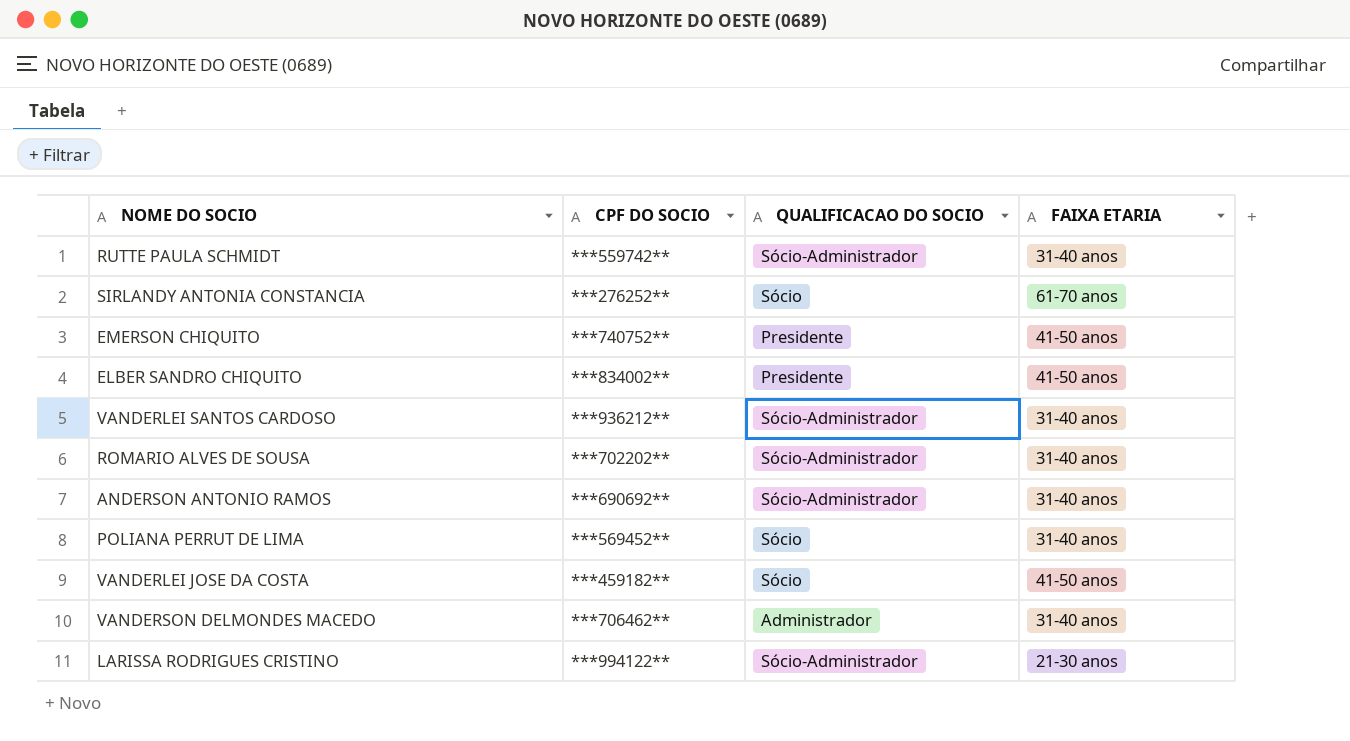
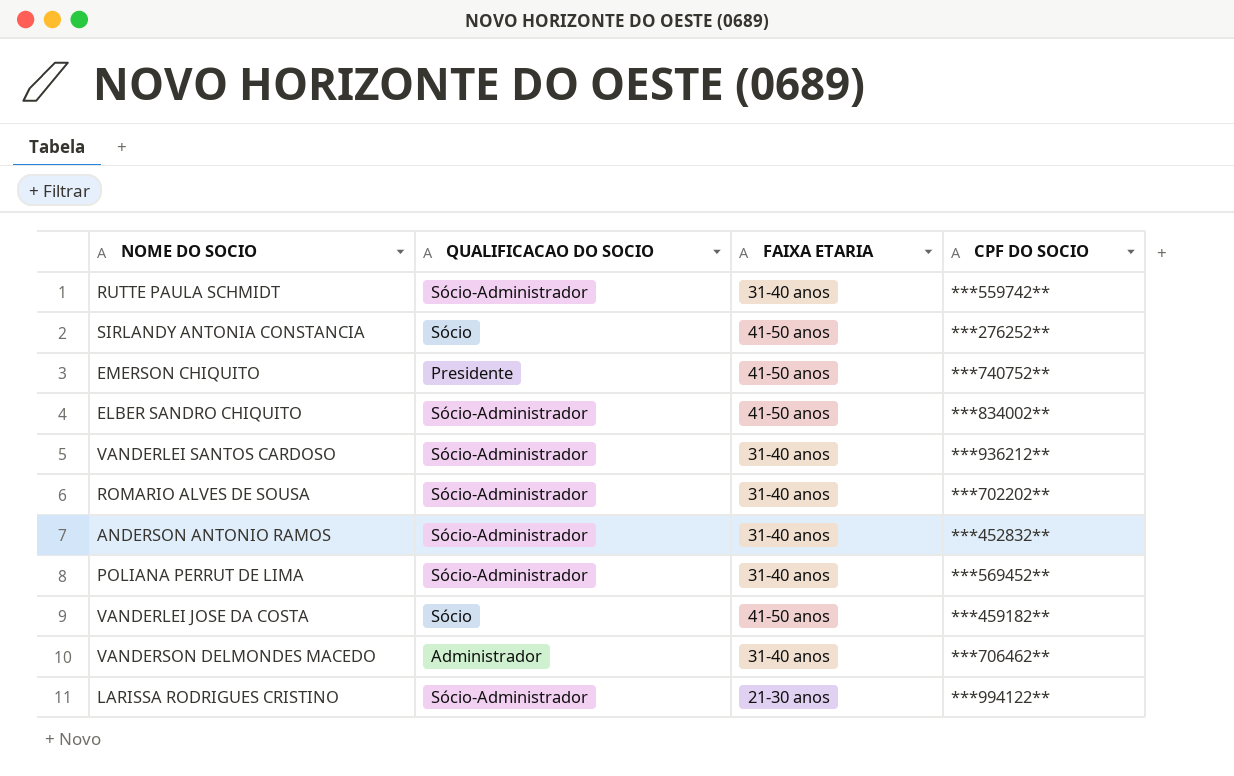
column CPF DO SOCIO | position: 2 -> 4
SIRLANDY ANTONIA CONSTANCIA | FAIXA ETARIA: 61-70 anos -> 41-50 anos
ELBER SANDRO CHIQUITO | QUALIFICACAO DO SOCIO: Presidente -> Sócio-Administrador
ANDERSON ANTONIO RAMOS | CPF DO SOCIO: ***690692** -> ***452832**
POLIANA PERRUT DE LIMA | QUALIFICACAO DO SOCIO: Sócio -> Sócio-Administrador

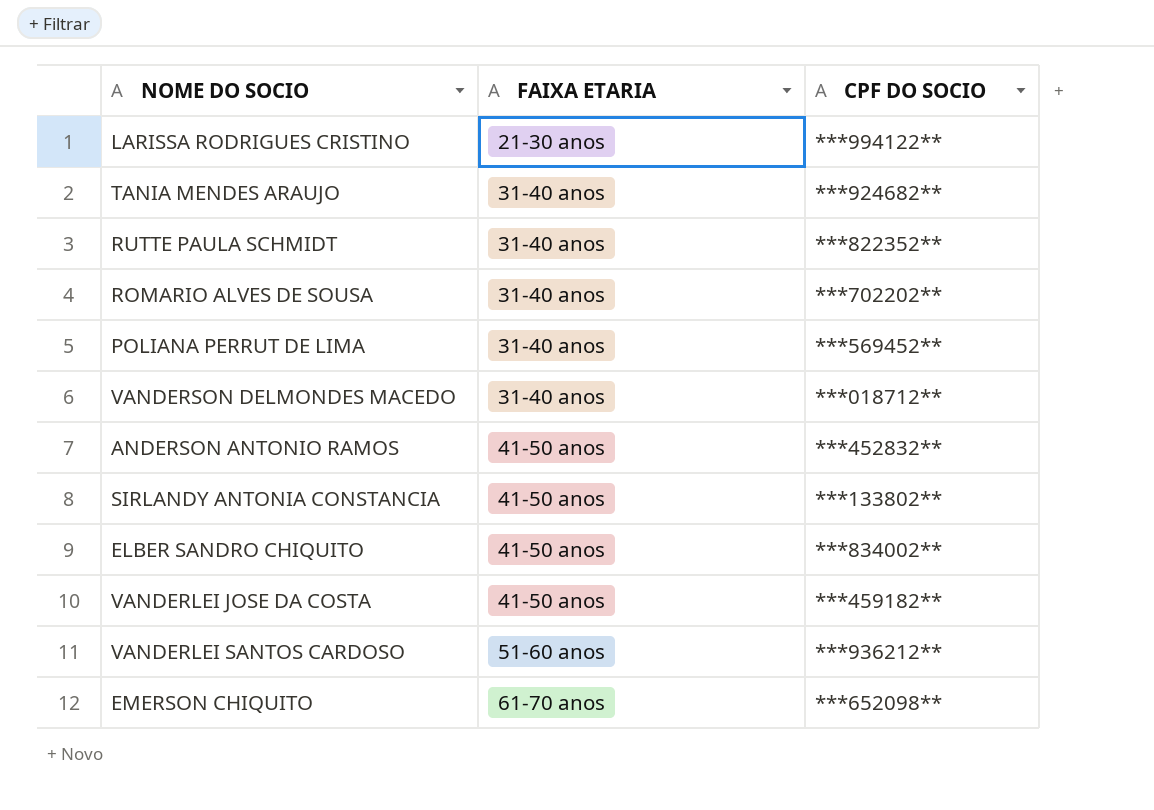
row order: none -> FAIXA ETARIA ascending
column QUALIFICACAO DO SOCIO | position: 2 -> none
row TANIA MENDES ARAUJO: none -> 31-40 anos | ***924682**
RUTTE PAULA SCHMIDT | CPF DO SOCIO: ***559742** -> ***822352**
VANDERSON DELMONDES MACEDO | CPF DO SOCIO: ***706462** -> ***018712**
ANDERSON ANTONIO RAMOS | FAIXA ETARIA: 31-40 anos -> 41-50 anos
SIRLANDY ANTONIA CONSTANCIA | CPF DO SOCIO: ***276252** -> ***133802**
VANDERLEI SANTOS CARDOSO | FAIXA ETARIA: 31-40 anos -> 51-60 anos
EMERSON CHIQUITO | FAIXA ETARIA: 41-50 anos -> 61-70 anos
EMERSON CHIQUITO | CPF DO SOCIO: ***740752** -> ***652098**

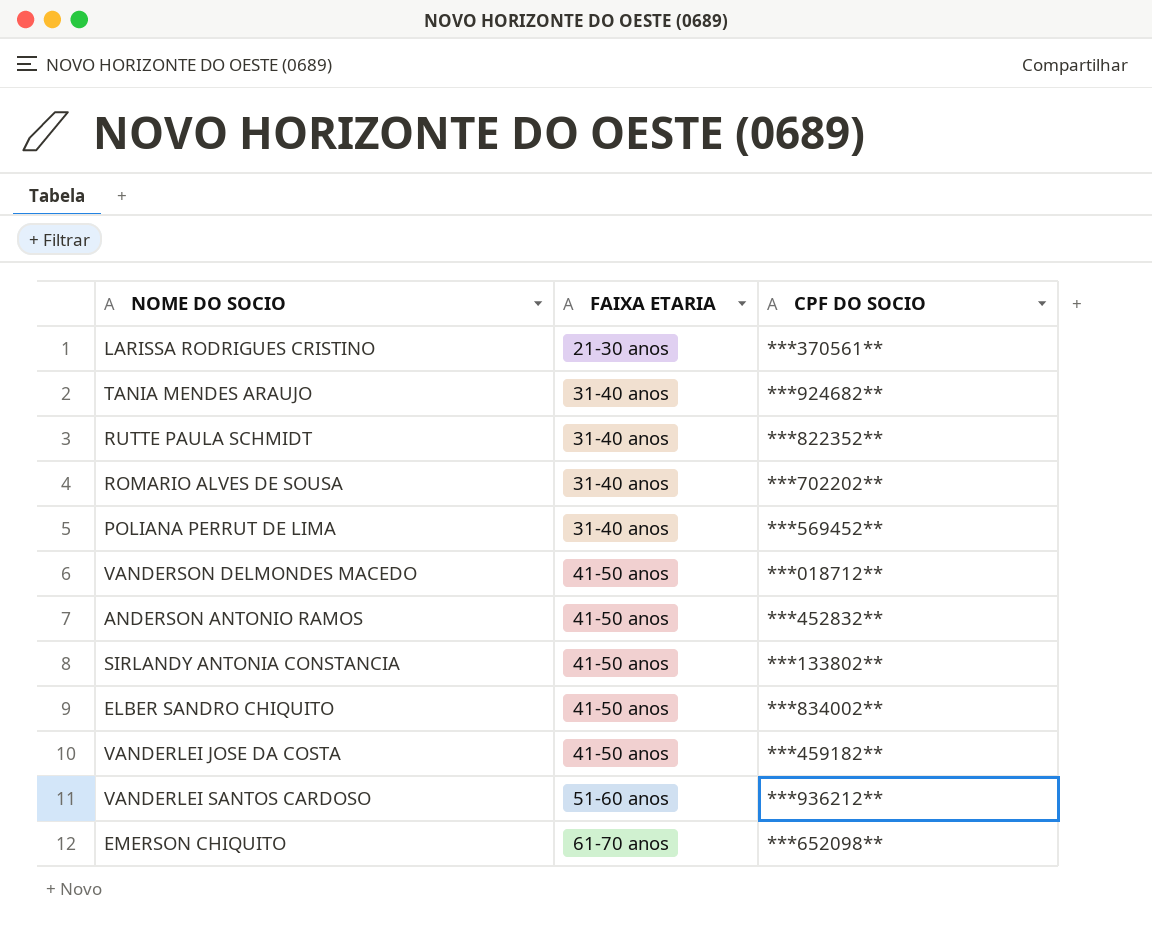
LARISSA RODRIGUES CRISTINO | CPF DO SOCIO: ***994122** -> ***370561**
VANDERSON DELMONDES MACEDO | FAIXA ETARIA: 31-40 anos -> 41-50 anos

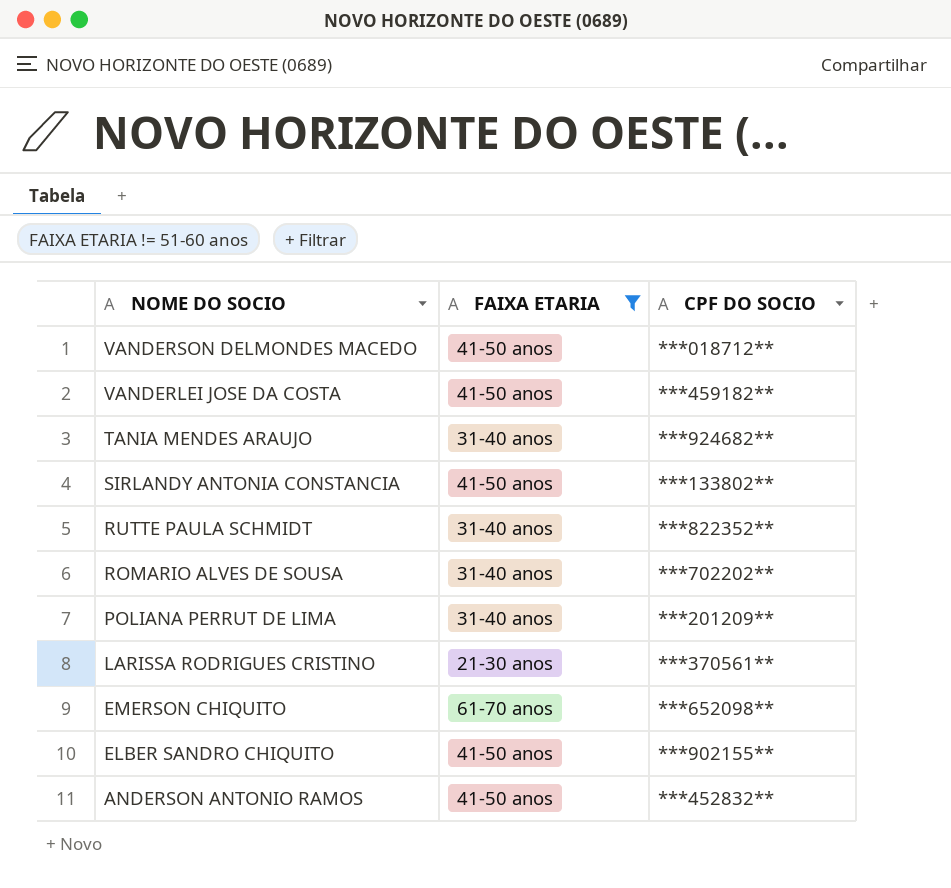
filter: none -> FAIXA ETARIA != 51-60 anos
row order: FAIXA ETARIA ascending -> NOME DO SOCIO descending
POLIANA PERRUT DE LIMA | CPF DO SOCIO: ***569452** -> ***201209**
ELBER SANDRO CHIQUITO | CPF DO SOCIO: ***834002** -> ***902155**

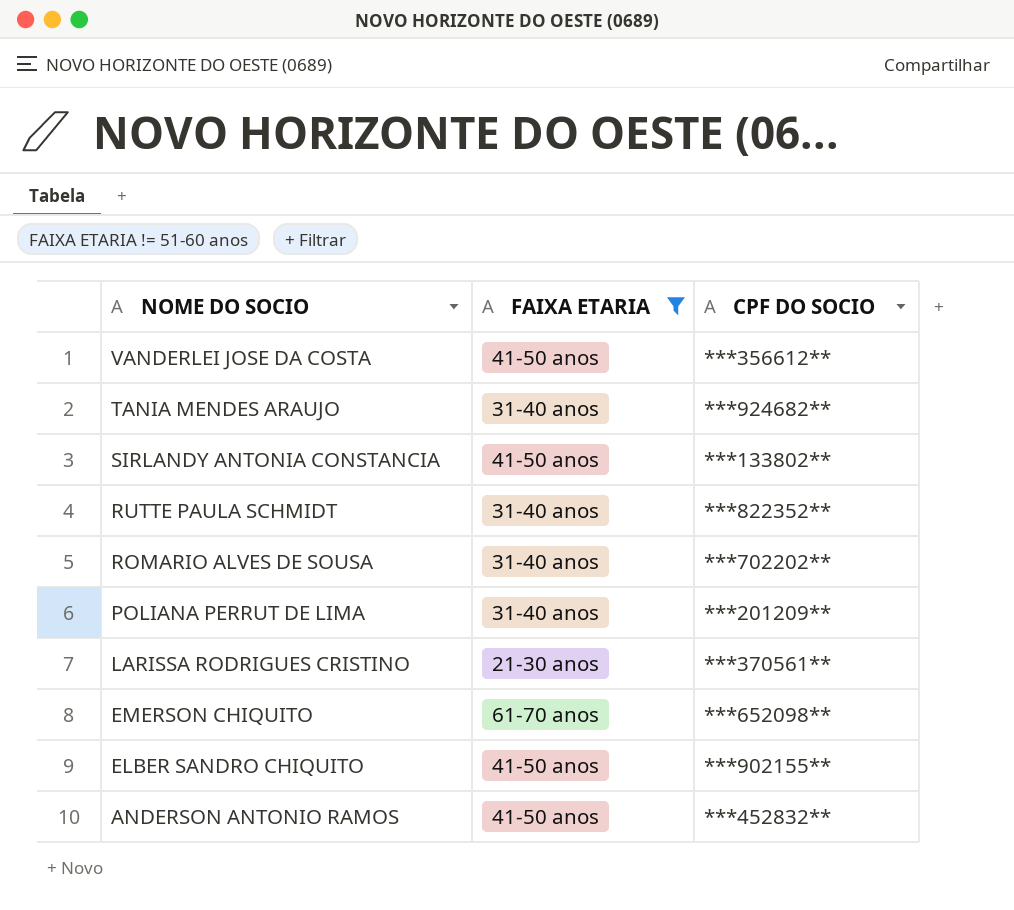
row VANDERSON DELMONDES MACEDO: 41-50 anos | ***018712** -> none
VANDERLEI JOSE DA COSTA | CPF DO SOCIO: ***459182** -> ***356612**

